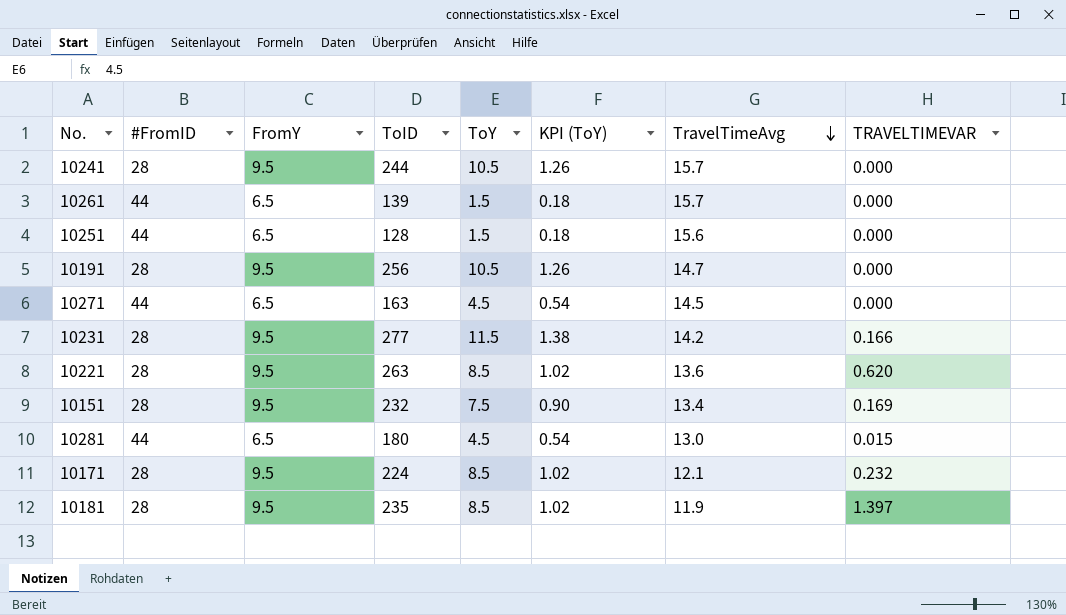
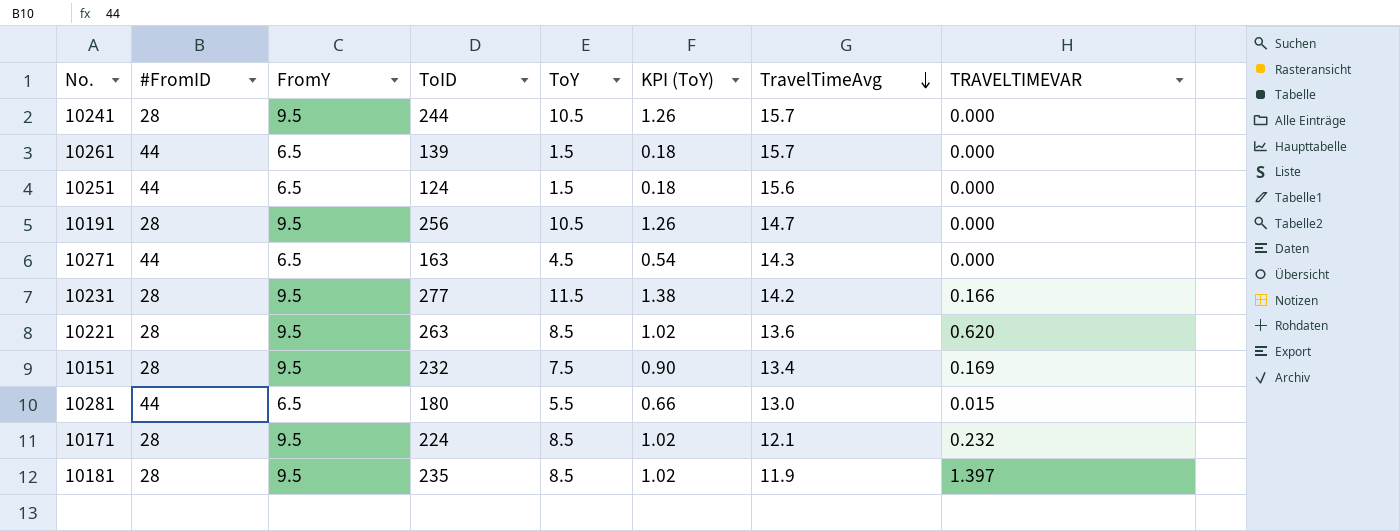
10251 | ToID: 128 -> 124
10271 | TravelTimeAvg: 14.5 -> 14.3
10281 | ToY: 4.5 -> 5.5
10281 | KPI (ToY): 0.54 -> 0.66

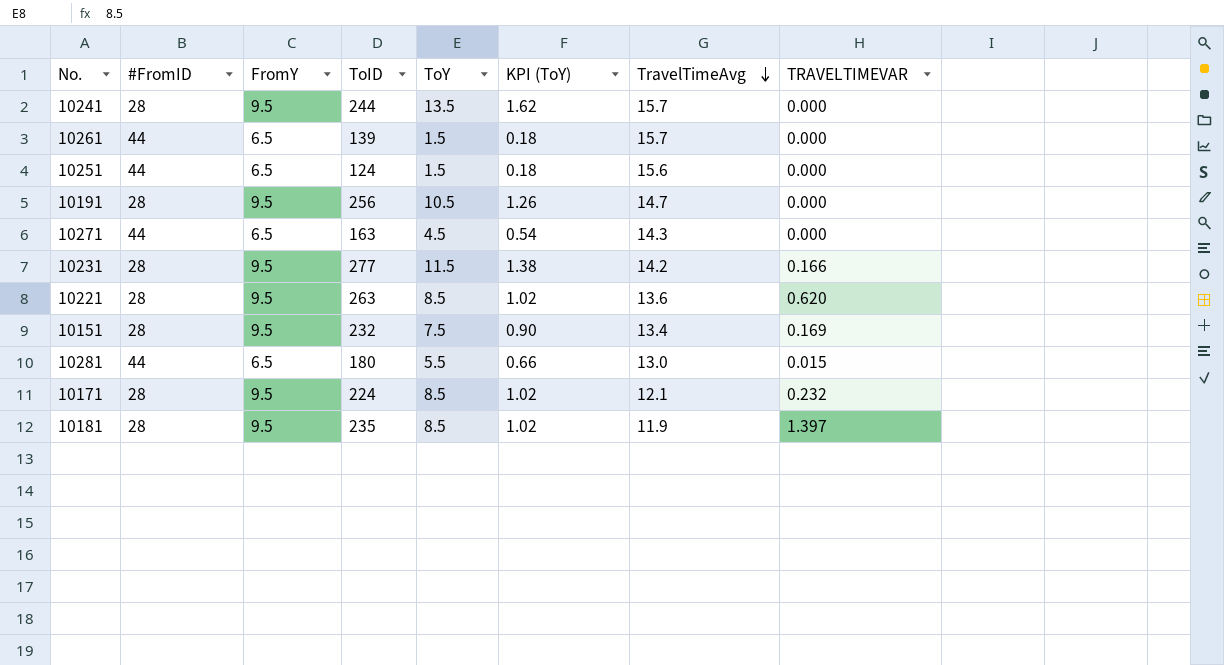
10241 | ToY: 10.5 -> 13.5
10241 | KPI (ToY): 1.26 -> 1.62

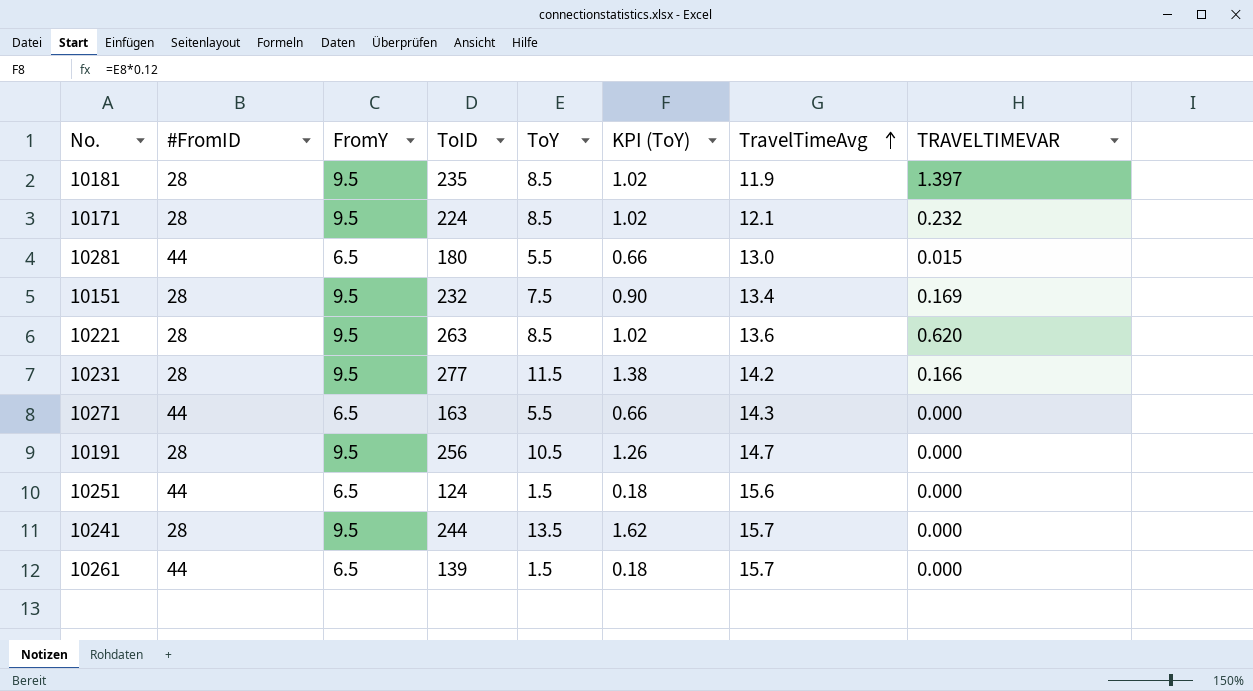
row order: TravelTimeAvg descending -> TravelTimeAvg ascending
10271 | ToY: 4.5 -> 5.5
10271 | KPI (ToY): 0.54 -> 0.66

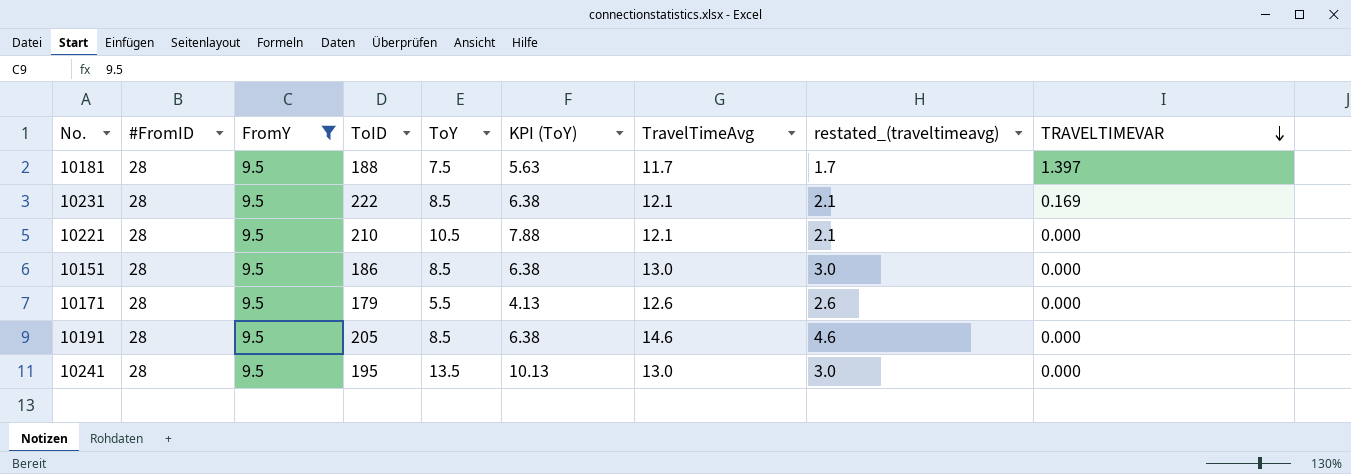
filter: none -> FromY = 9.5
row order: TravelTimeAvg ascending -> TRAVELTIMEVAR descending
column KPI (ToY) | formula: [ToY] * 0.12 -> [ToY] * 0.75
column restated_(traveltimeavg) | formula: none -> [TravelTimeAvg] - 10
10181 | ToID: 235 -> 188
10181 | ToY: 8.5 -> 7.5
10181 | TravelTimeAvg: 11.9 -> 11.7
10231 | ToID: 277 -> 222
10231 | ToY: 11.5 -> 8.5
10231 | TravelTimeAvg: 14.2 -> 12.1
10231 | TRAVELTIMEVAR: 0.166 -> 0.169
10221 | ToID: 263 -> 210
10221 | ToY: 8.5 -> 10.5
10221 | TravelTimeAvg: 13.6 -> 12.1
10221 | TRAVELTIMEVAR: 0.620 -> 0.000
10151 | ToID: 232 -> 186
10151 | ToY: 7.5 -> 8.5
10151 | TravelTimeAvg: 13.4 -> 13.0
10151 | TRAVELTIMEVAR: 0.169 -> 0.000
10171 | ToID: 224 -> 179
10171 | ToY: 8.5 -> 5.5
10171 | TravelTimeAvg: 12.1 -> 12.6
10171 | TRAVELTIMEVAR: 0.232 -> 0.000
10191 | ToID: 256 -> 205
10191 | ToY: 10.5 -> 8.5
10191 | TravelTimeAvg: 14.7 -> 14.6
10241 | ToID: 244 -> 195
10241 | TravelTimeAvg: 15.7 -> 13.0

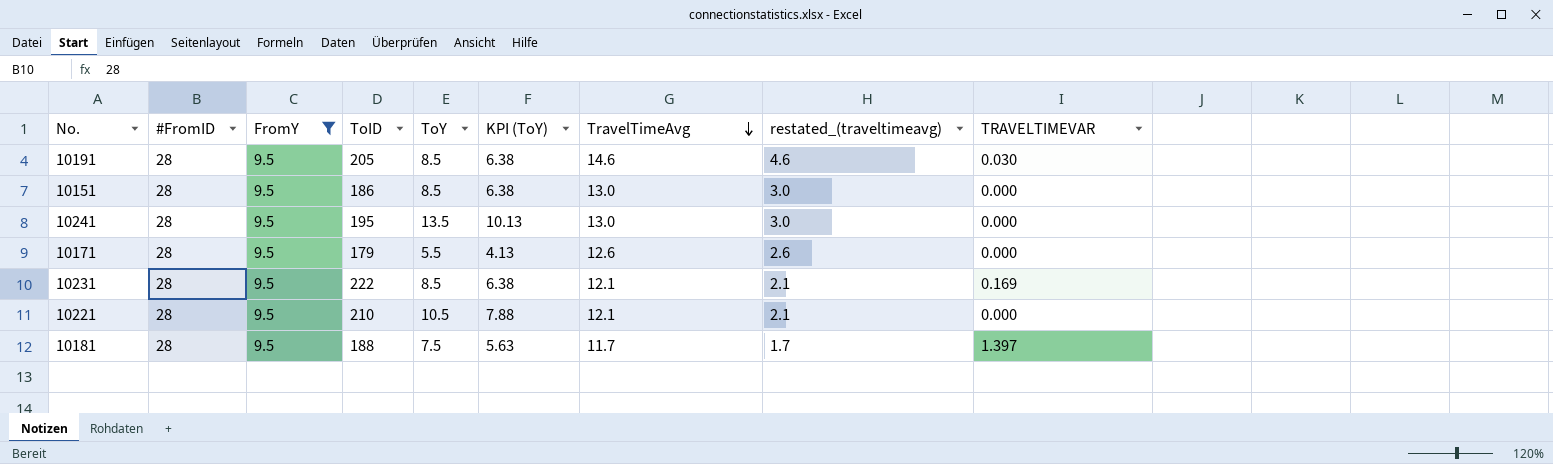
row order: TRAVELTIMEVAR descending -> TravelTimeAvg descending
10191 | TRAVELTIMEVAR: 0.000 -> 0.030

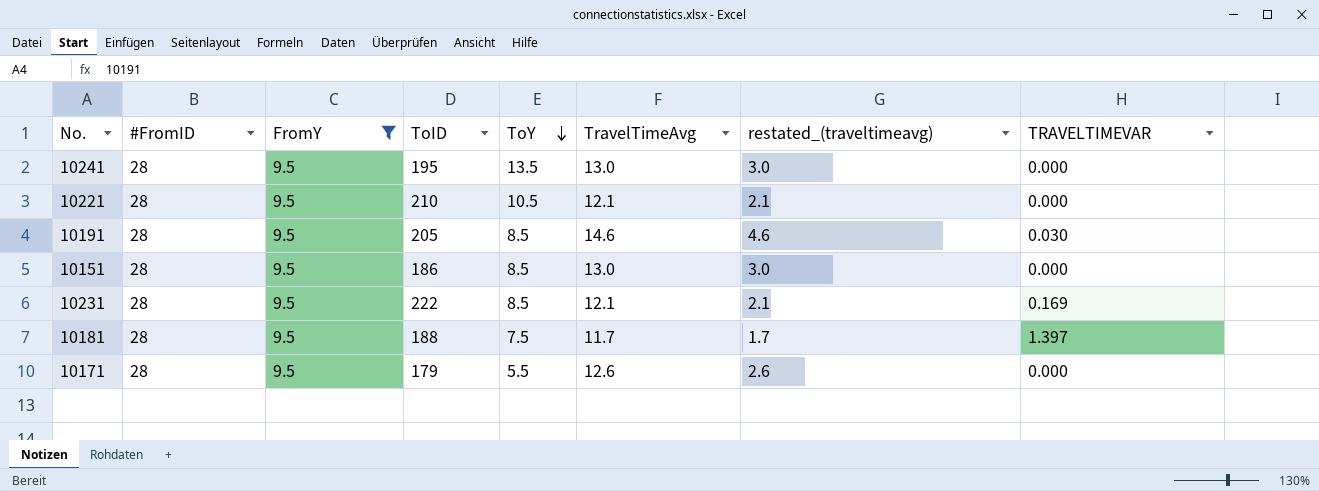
row order: TravelTimeAvg descending -> ToY descending
column KPI (ToY) | formula: [ToY] * 0.75 -> none

